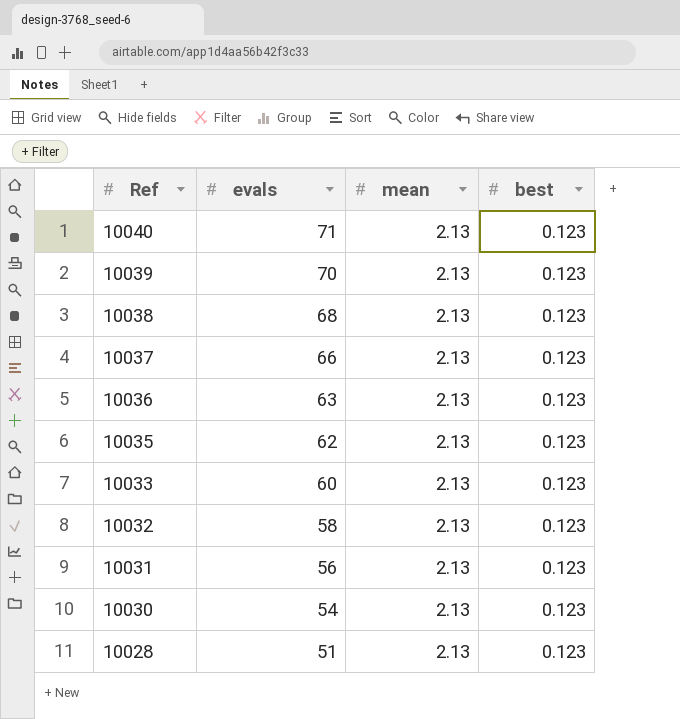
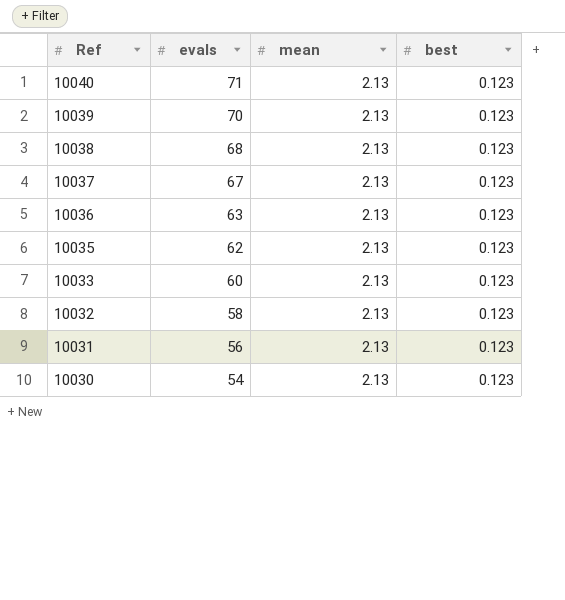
row 10028: 51 | 2.13 | 0.123 -> none
10037 | evals: 66 -> 67

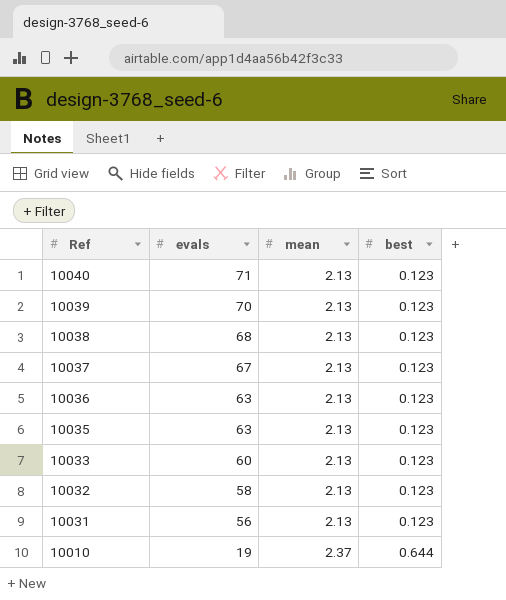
row 10030: 54 | 2.13 | 0.123 -> none
10035 | evals: 62 -> 63
row 10010: none -> 19 | 2.37 | 0.644

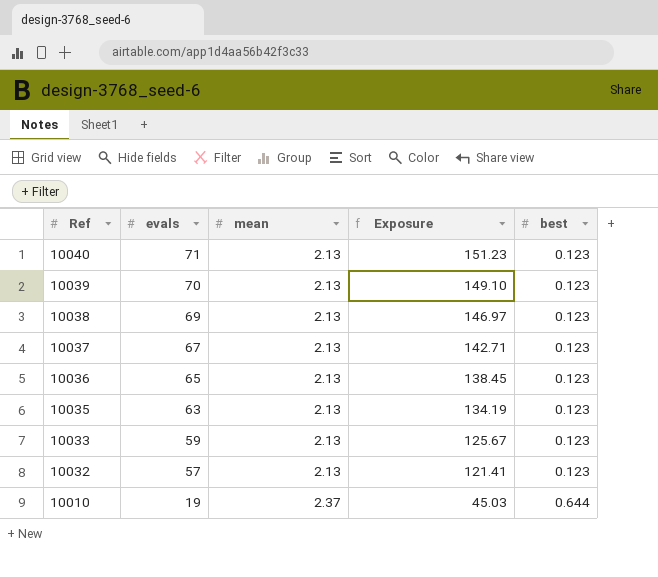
column Exposure | formula: none -> [evals] * [mean]
row 10031: 56 | 2.13 | 0.123 -> none
10038 | evals: 68 -> 69
10036 | evals: 63 -> 65
10033 | evals: 60 -> 59
10032 | evals: 58 -> 57

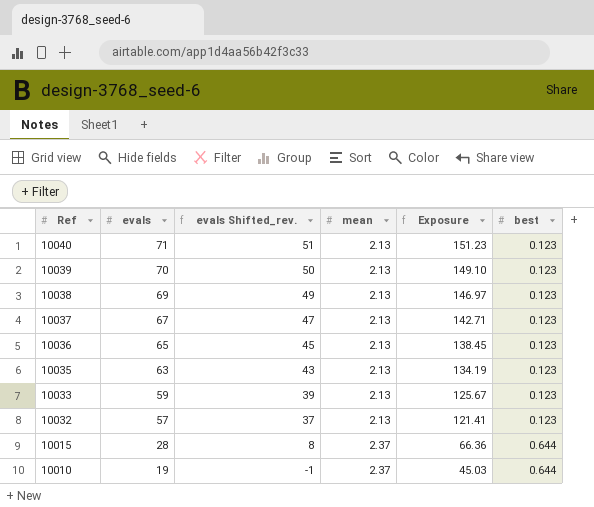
column evals Shifted_rev. | formula: none -> [evals] - 20
row 10015: none -> 28 | 8 | 2.37 | 66.36 | 0.644

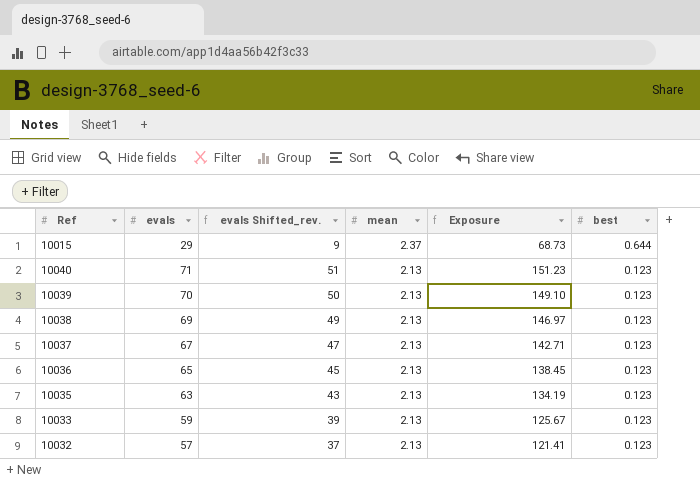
row order: Ref descending -> mean descending
row 10010: 19 | -1 | 2.37 | 45.03 | 0.644 -> none
10015 | evals: 28 -> 29
10015 | evals Shifted_rev.: 8 -> 9
10015 | Exposure: 66.36 -> 68.73

